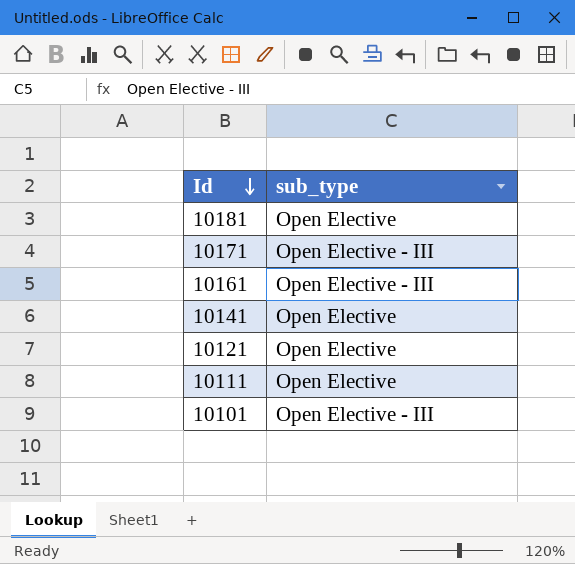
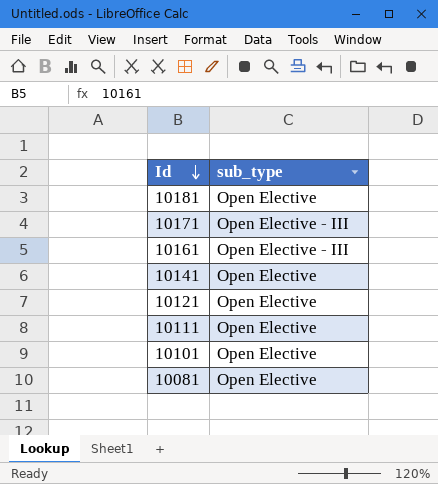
10101 | sub_type: Open Elective - III -> Open Elective
row 10081: none -> Open Elective

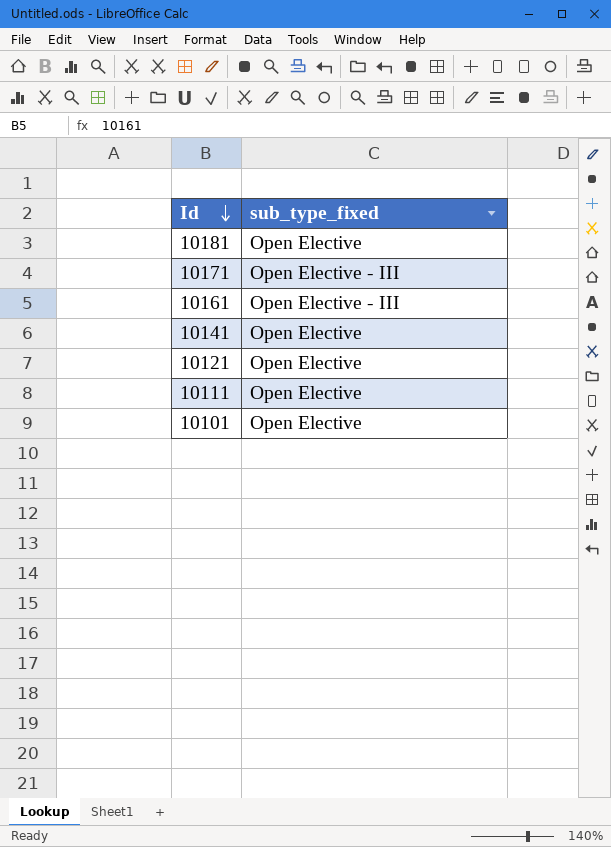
column name: sub_type -> sub_type_fixed
row 10081: Open Elective -> none

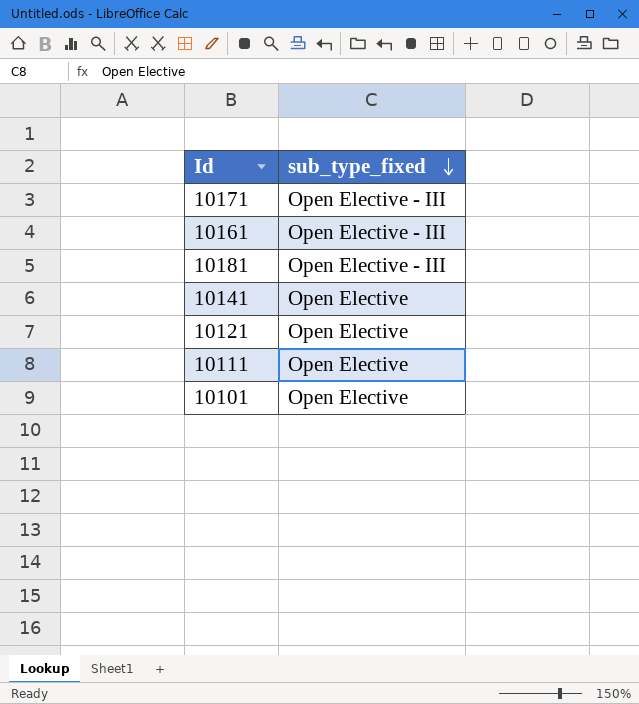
row order: Id descending -> sub_type_fixed descending
10181 | sub_type_fixed: Open Elective -> Open Elective - III

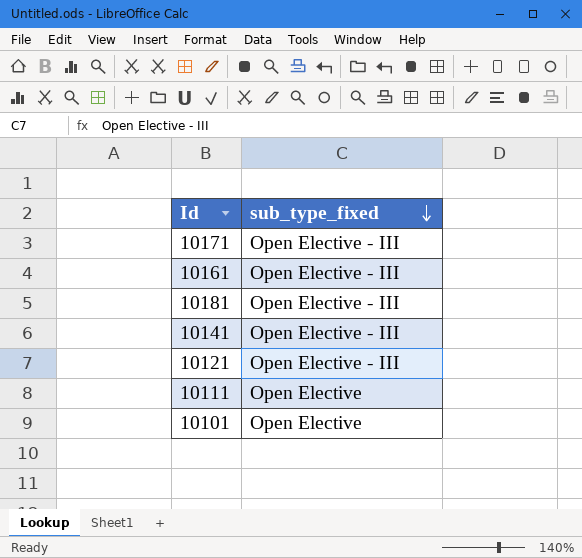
10141 | sub_type_fixed: Open Elective -> Open Elective - III
10121 | sub_type_fixed: Open Elective -> Open Elective - III

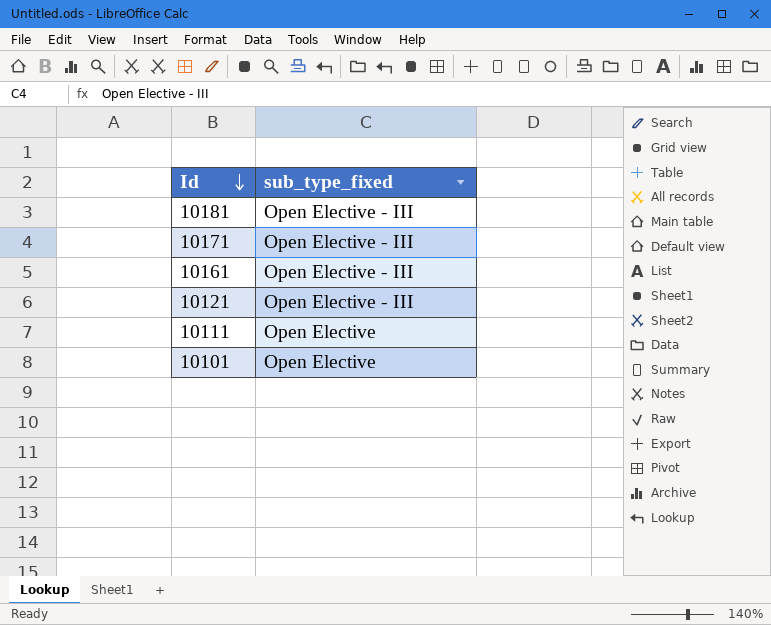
row order: sub_type_fixed descending -> Id descending
row 10141: Open Elective - III -> none

